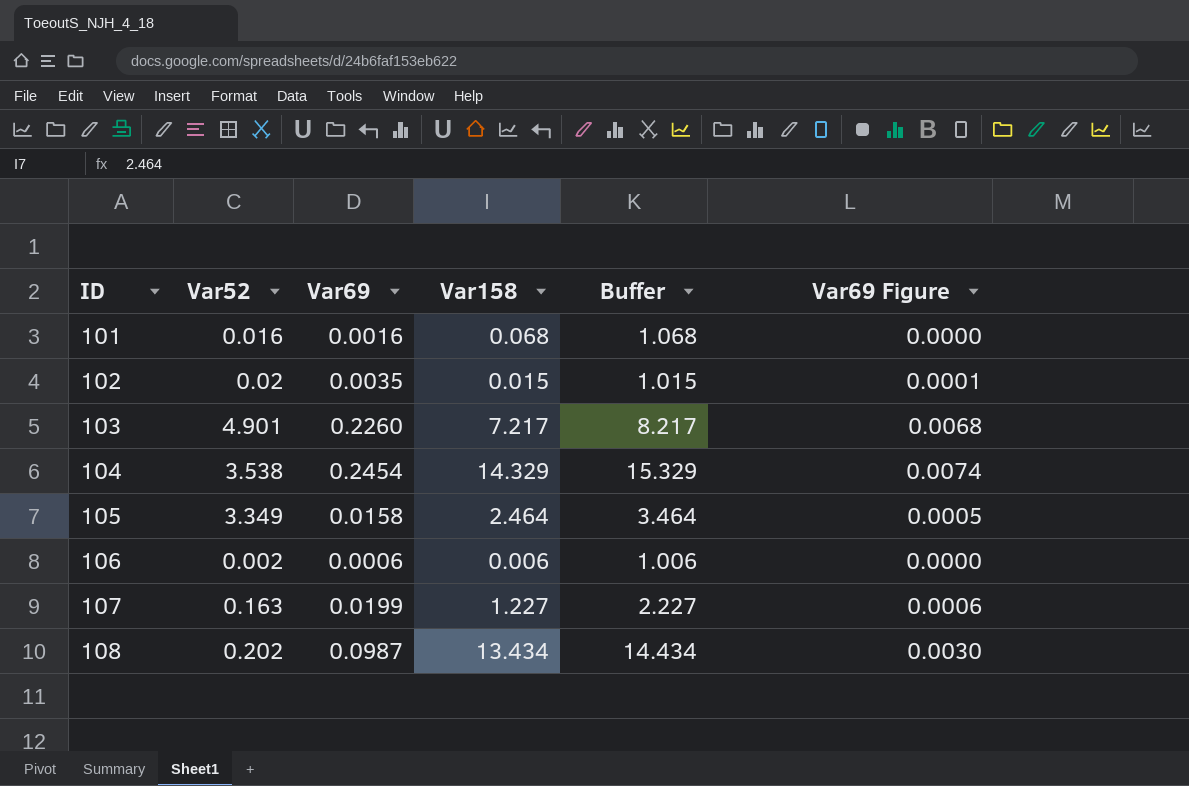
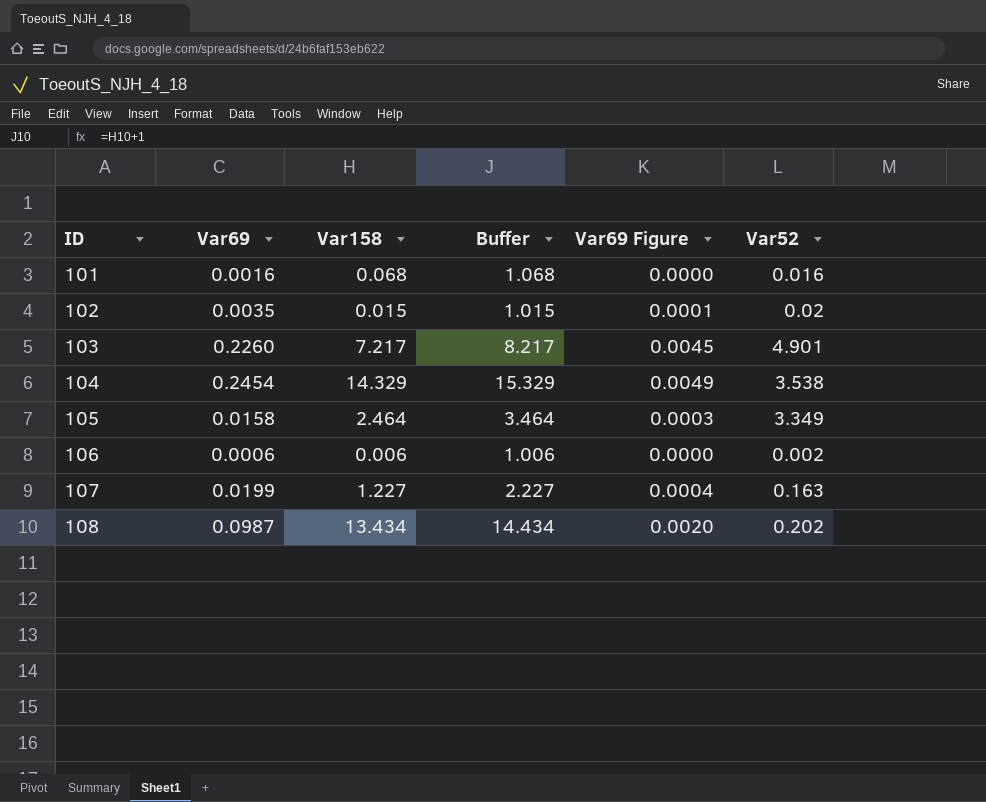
column Var69 Figure | formula: [Var69] * 0.03 -> [Var69] * 0.02
column Var52 | position: 2 -> 6

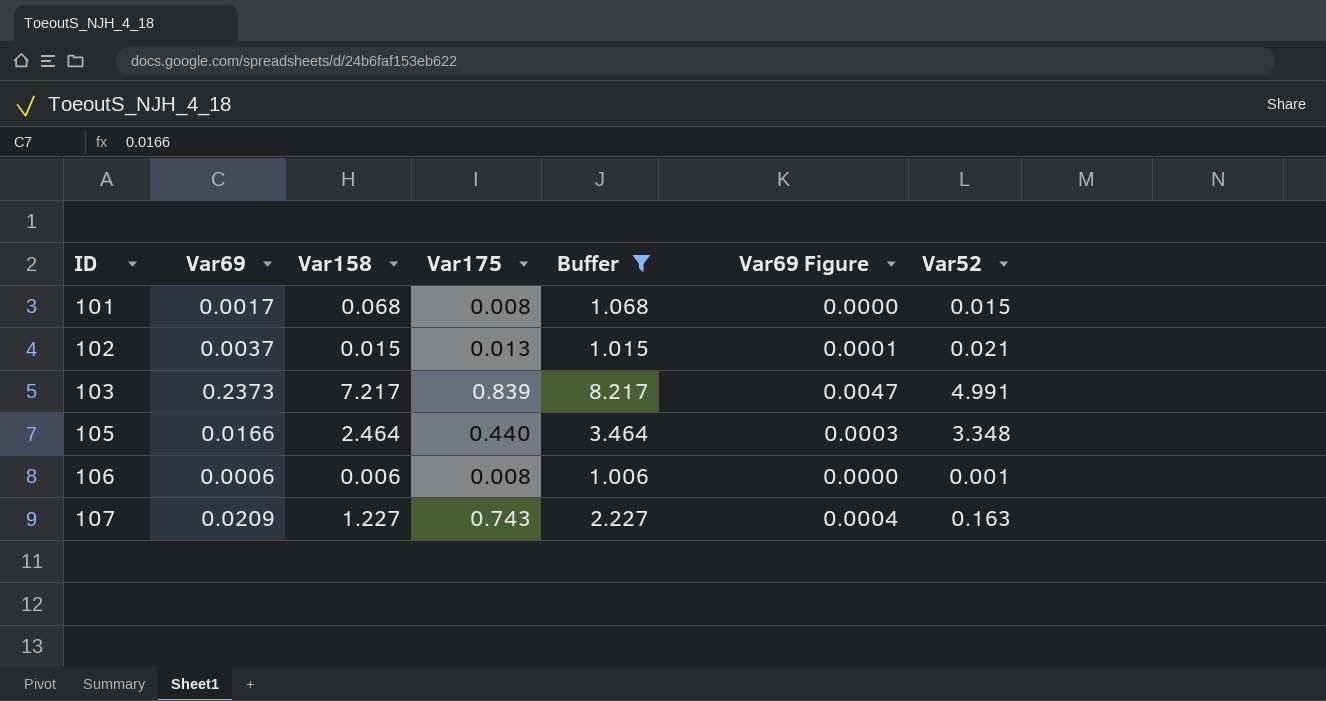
filter: none -> Buffer <= 8.217
column Var175 | position: none -> 4
101 | Var69: 0.0016 -> 0.0017
101 | Var52: 0.016 -> 0.015
102 | Var69: 0.0035 -> 0.0037
102 | Var52: 0.02 -> 0.021
103 | Var69: 0.2260 -> 0.2373
103 | Var69 Figure: 0.0045 -> 0.0047
103 | Var52: 4.901 -> 4.991
105 | Var69: 0.0158 -> 0.0166
105 | Var52: 3.349 -> 3.348
106 | Var52: 0.002 -> 0.001
107 | Var69: 0.0199 -> 0.0209

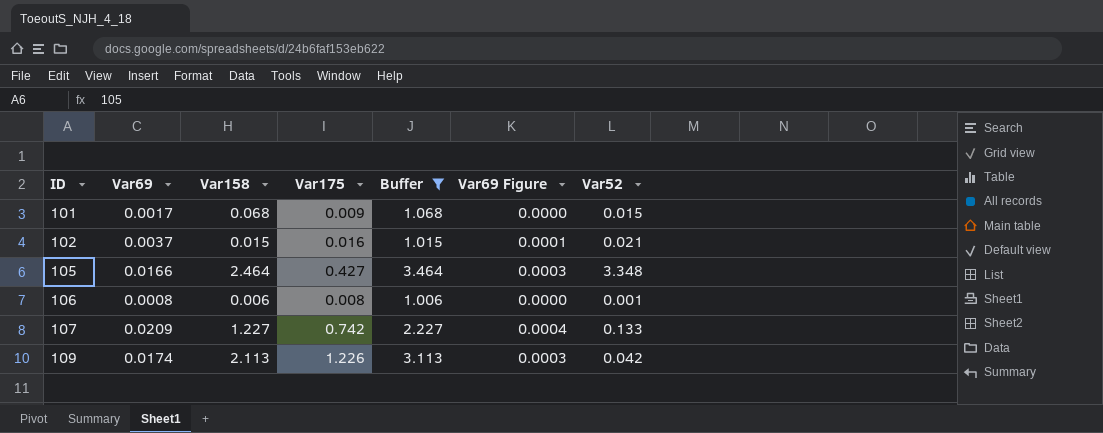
row 103: 0.2373 | 7.217 | 0.839 | 8.217 | 0.0047 | 4.991 -> none
101 | Var175: 0.008 -> 0.009
102 | Var175: 0.013 -> 0.016
105 | Var175: 0.440 -> 0.427
106 | Var69: 0.0006 -> 0.0008
107 | Var175: 0.743 -> 0.742
107 | Var52: 0.163 -> 0.133
row 109: none -> 0.0174 | 2.113 | 1.226 | 3.113 | 0.0003 | 0.042

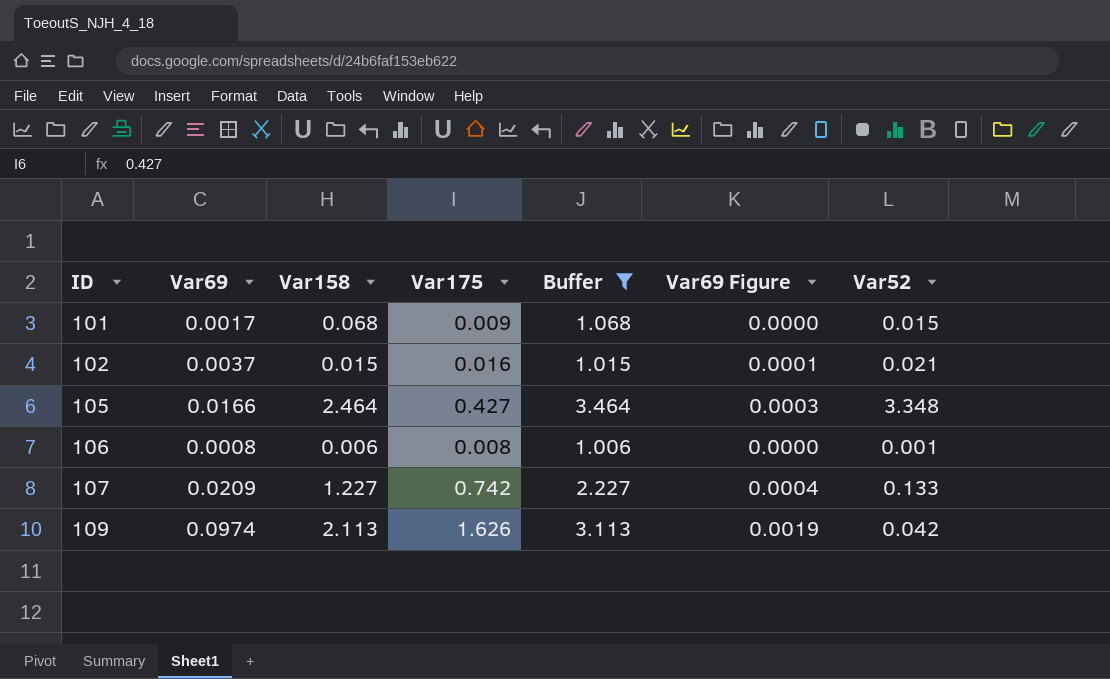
109 | Var69: 0.0174 -> 0.0974
109 | Var175: 1.226 -> 1.626
109 | Var69 Figure: 0.0003 -> 0.0019

